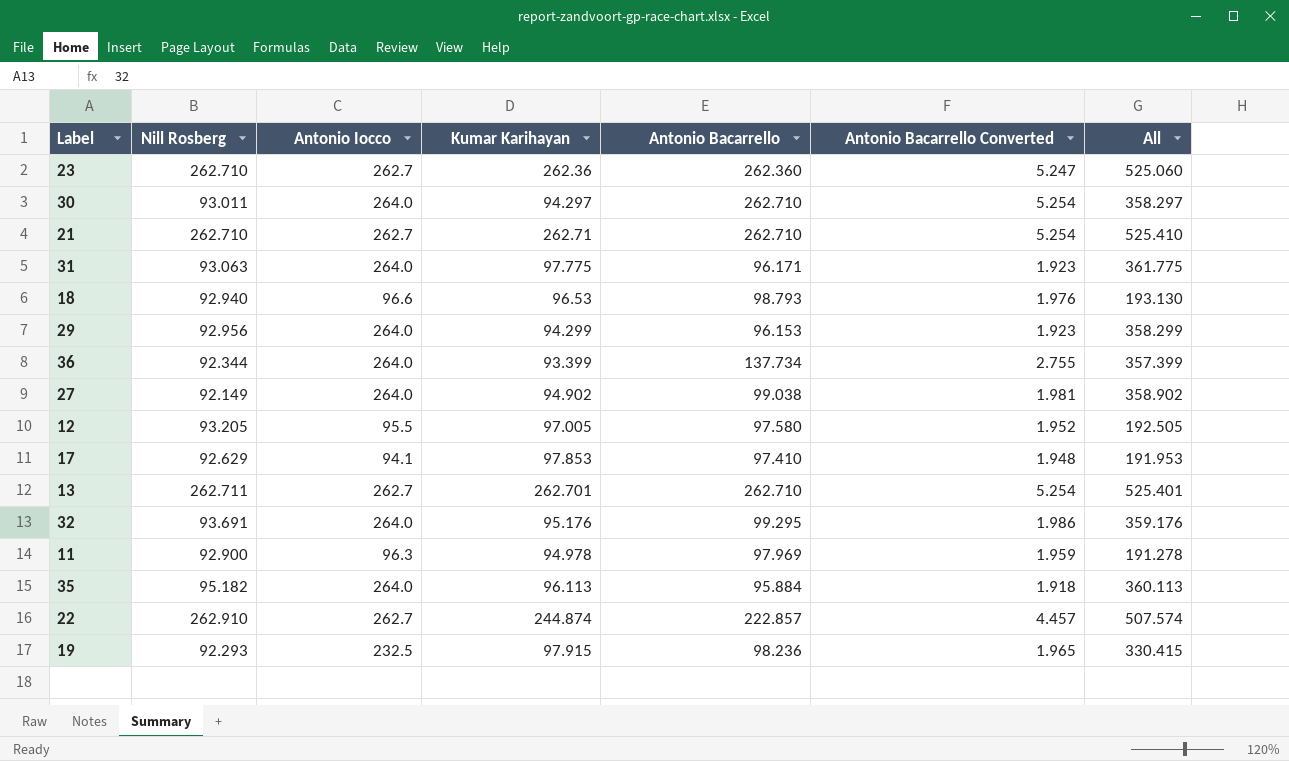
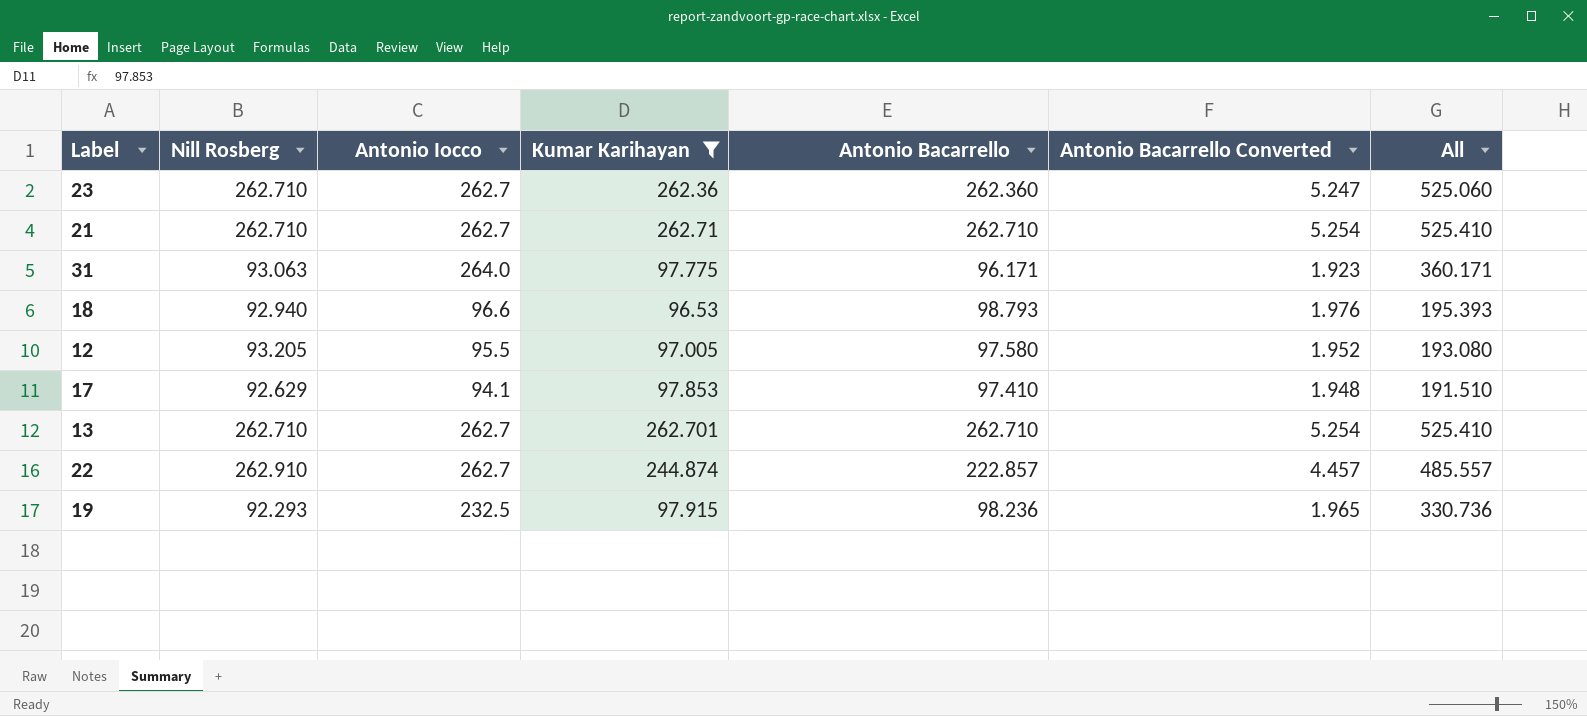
filter: none -> Kumar Karihayan >= 96.53
column All | formula: [Antonio Iocco] + [Kumar Karihayan] -> [Antonio Iocco] + [Antonio Bacarrello]
13 | Nill Rosberg: 262.711 -> 262.710

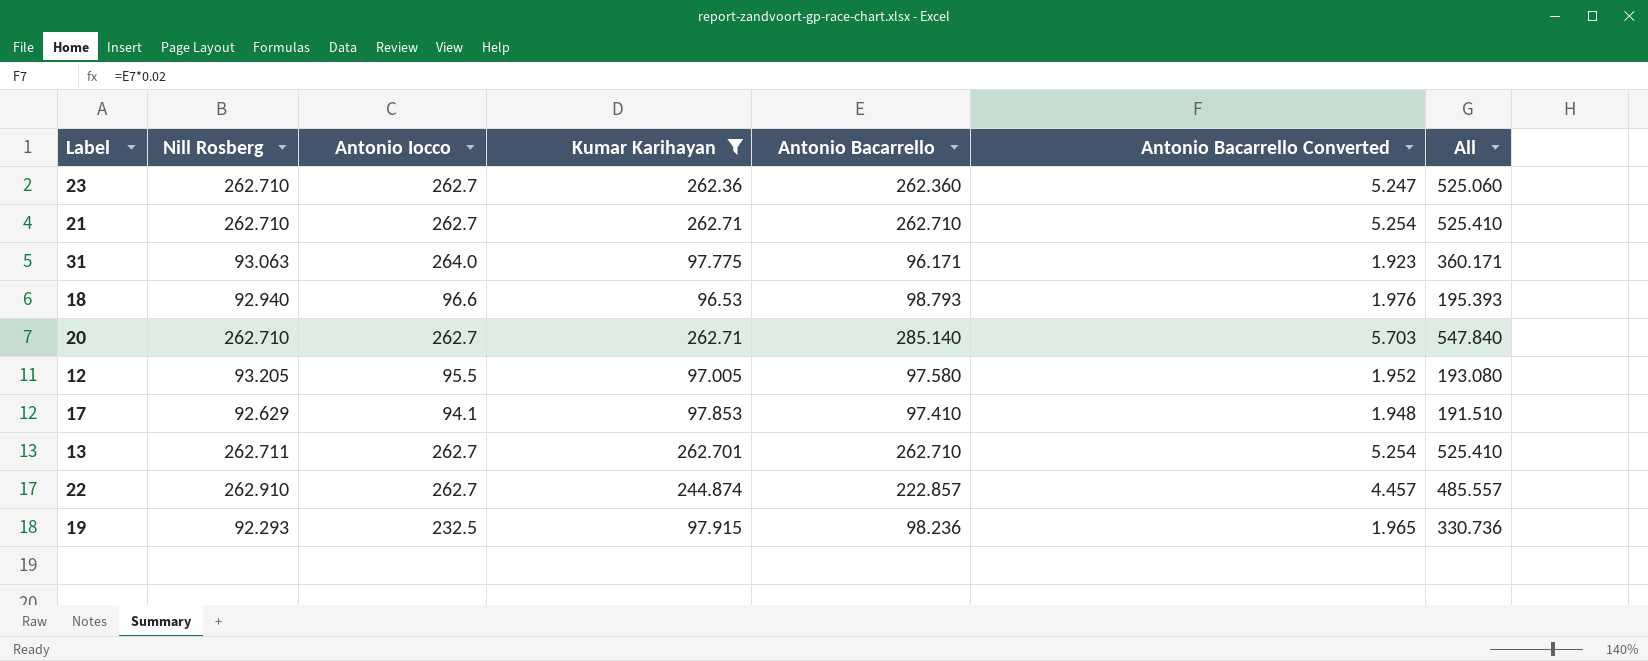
row 20: none -> 262.710 | 262.7 | 262.71 | 285.140 | 5.703 | 547.840
13 | Nill Rosberg: 262.710 -> 262.711

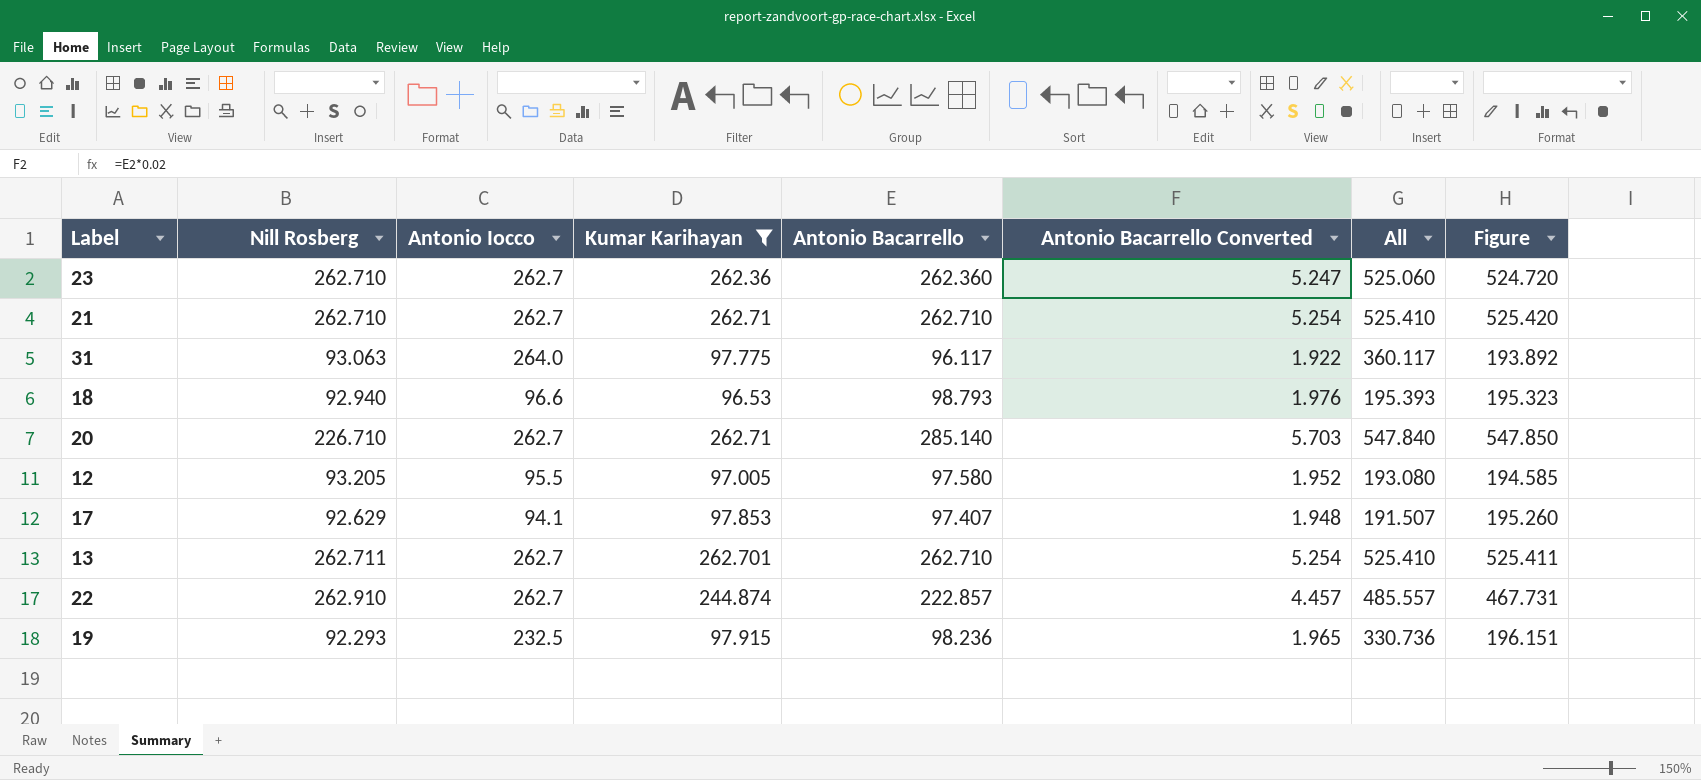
column Figure | formula: none -> [Kumar Karihayan] + [Antonio Bacarrello]
31 | Antonio Bacarrello: 96.171 -> 96.117
31 | Antonio Bacarrello Converted: 1.923 -> 1.922
31 | All: 360.171 -> 360.117
20 | Nill Rosberg: 262.710 -> 226.710
17 | Antonio Bacarrello: 97.410 -> 97.407
17 | All: 191.510 -> 191.507

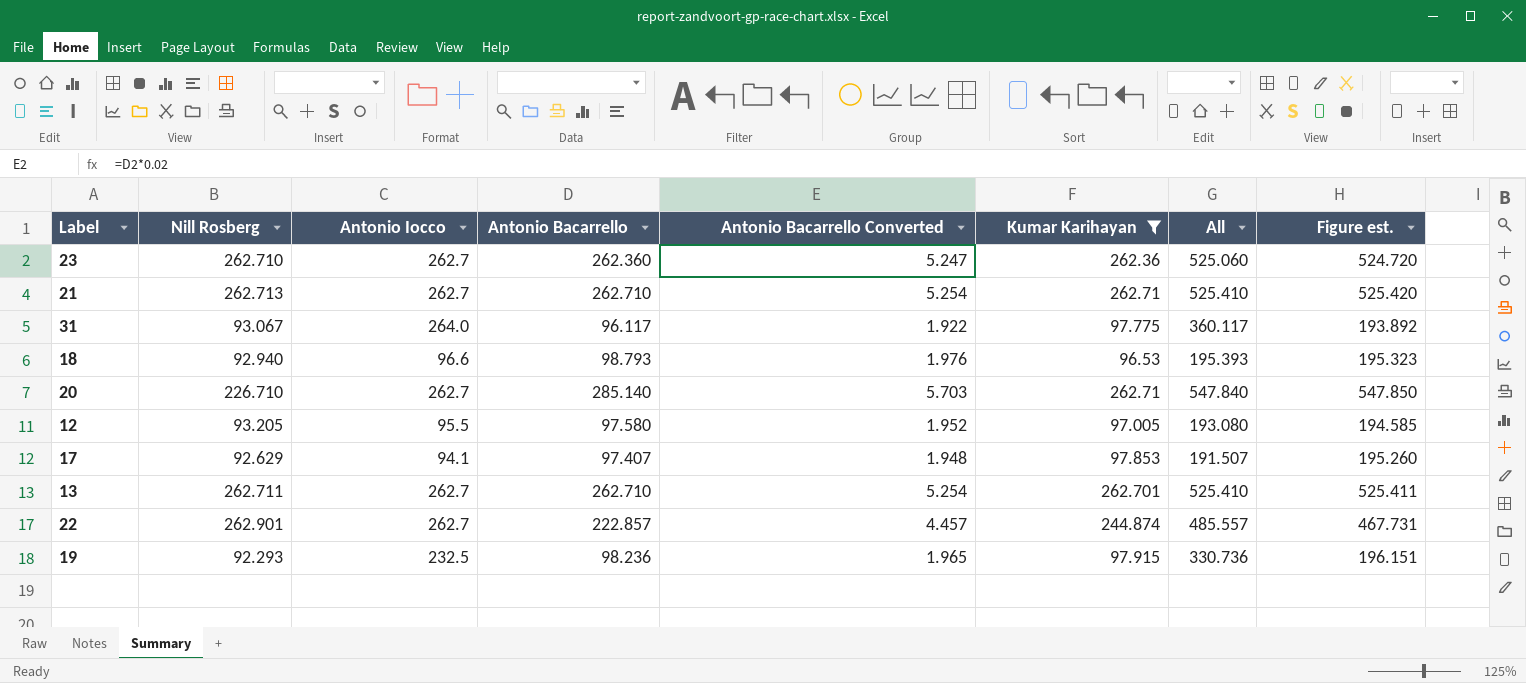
column Kumar Karihayan | position: 4 -> 6
column name: Figure -> Figure est.
21 | Nill Rosberg: 262.710 -> 262.713
31 | Nill Rosberg: 93.063 -> 93.067
22 | Nill Rosberg: 262.910 -> 262.901

